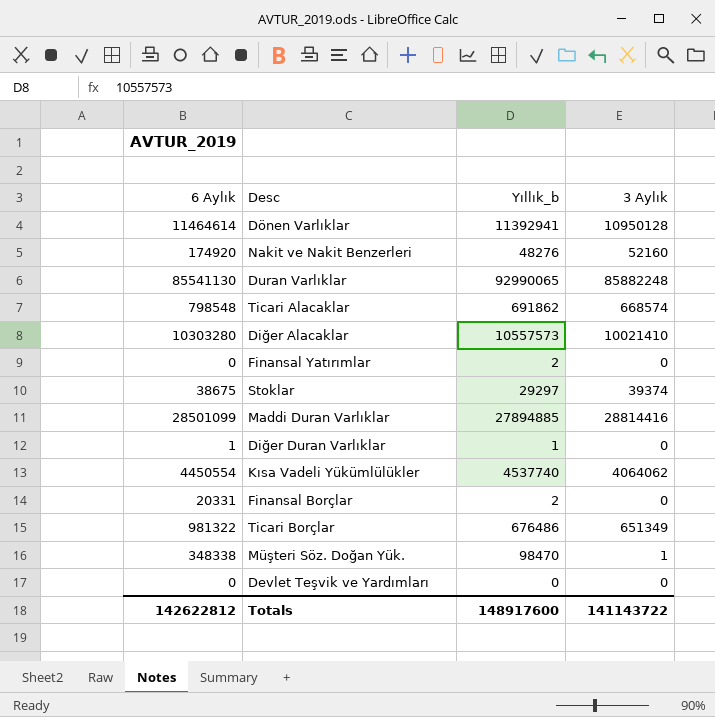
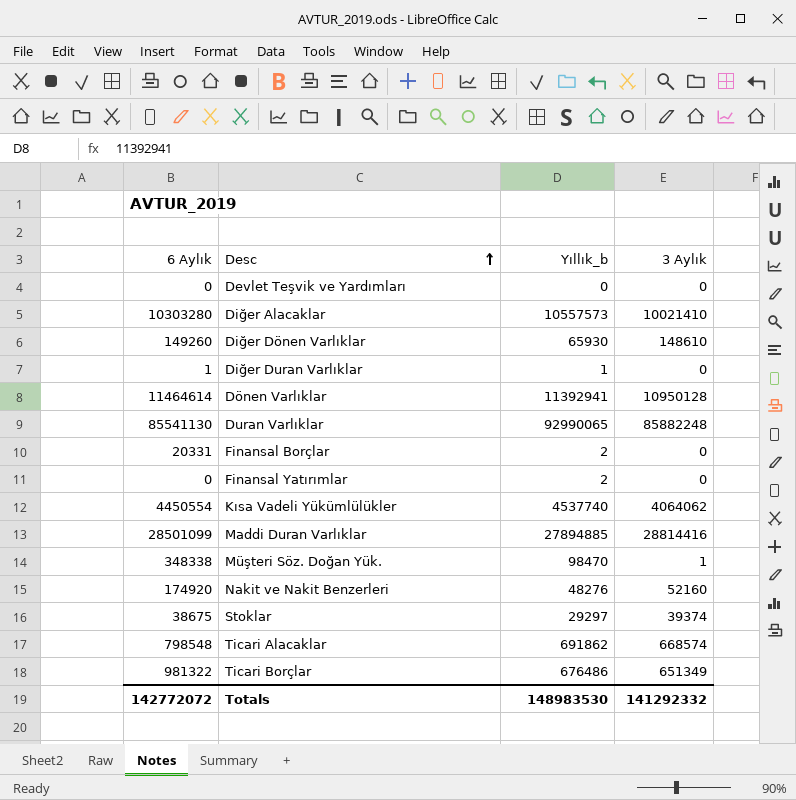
row order: none -> Desc ascending
row Diğer Dönen Varlıklar: none -> 149260 | 65930 | 148610
Totals | 6 Aylık: 142622812 -> 142772072
Totals | Yıllık_b: 148917600 -> 148983530
Totals | 3 Aylık: 141143722 -> 141292332

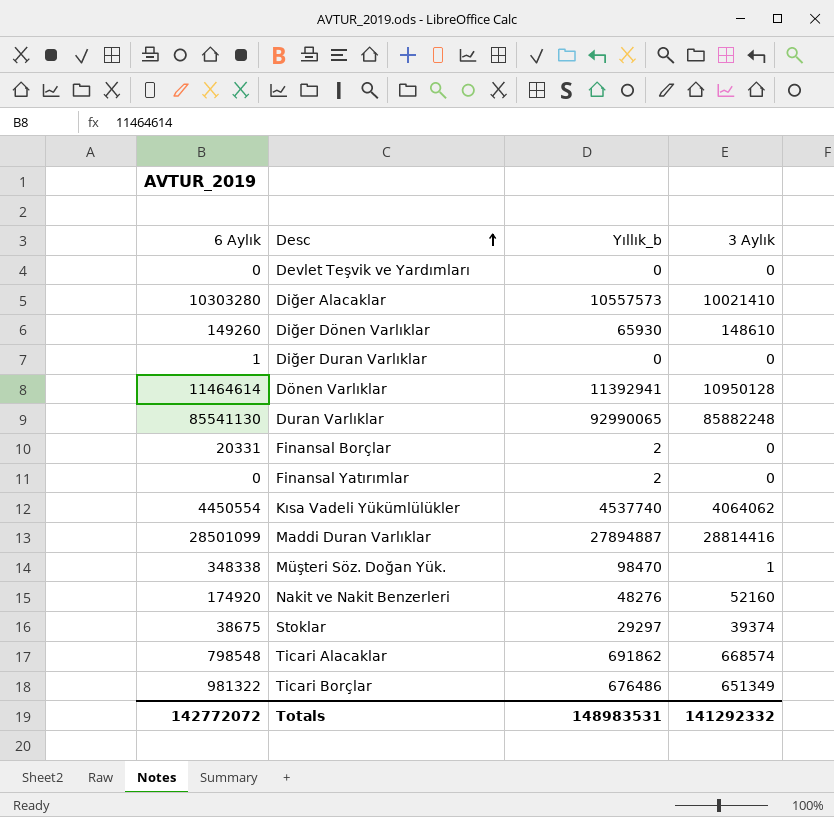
Diğer Duran Varlıklar | Yıllık_b: 1 -> 0
Maddi Duran Varlıklar | Yıllık_b: 27894885 -> 27894887
Totals | Yıllık_b: 148983530 -> 148983531

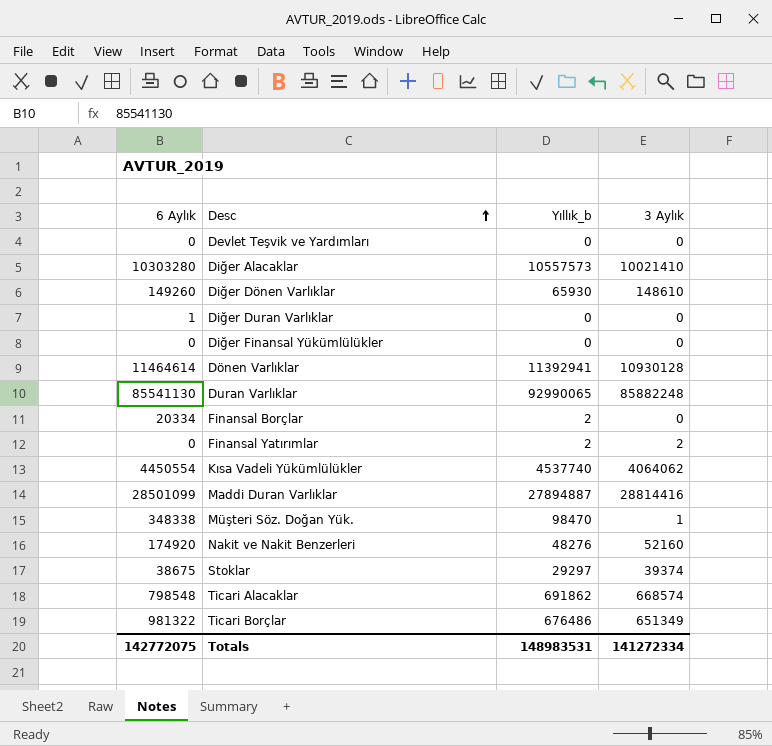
row Diğer Finansal Yükümlülükler: none -> 0 | 0 | 0
Dönen Varlıklar | 3 Aylık: 10950128 -> 10930128
Finansal Borçlar | 6 Aylık: 20331 -> 20334
Finansal Yatırımlar | 3 Aylık: 0 -> 2
Totals | 6 Aylık: 142772072 -> 142772075
Totals | 3 Aylık: 141292332 -> 141272334

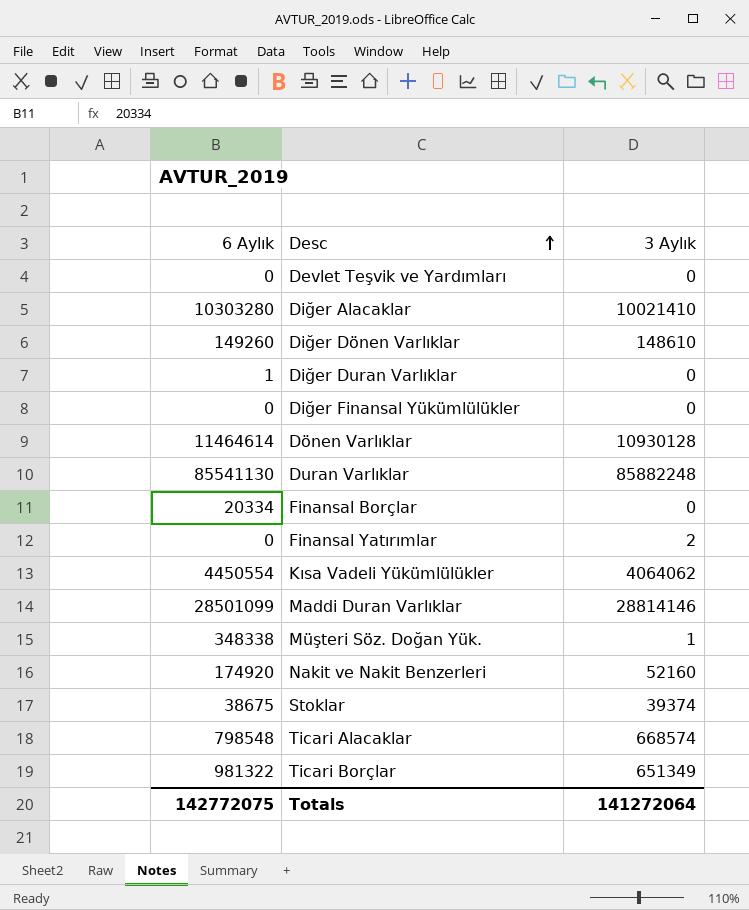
column Yıllık_b | position: 3 -> none
Maddi Duran Varlıklar | 3 Aylık: 28814416 -> 28814146
Totals | 3 Aylık: 141272334 -> 141272064

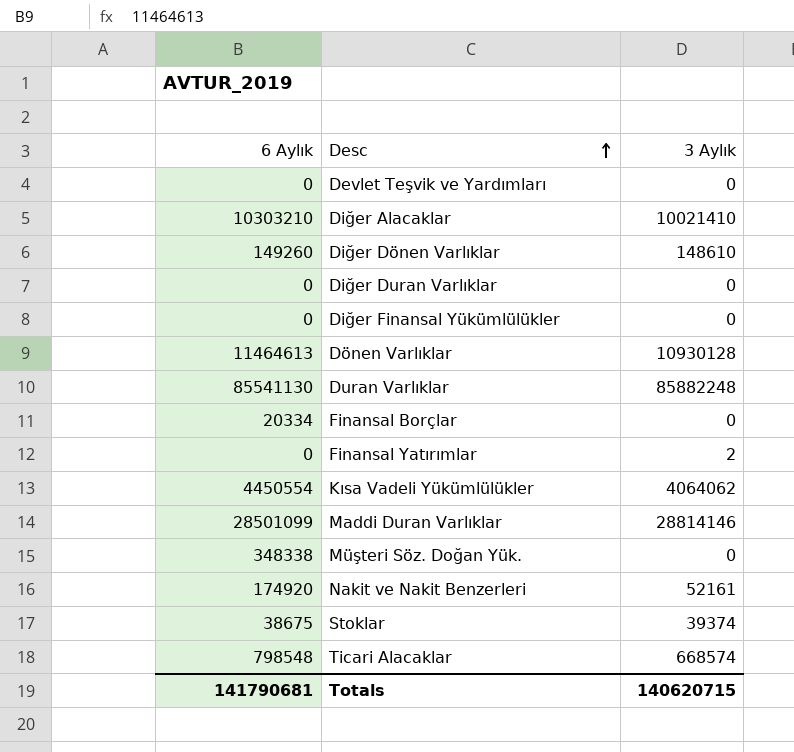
row Ticari Borçlar: 981322 | 651349 -> none
Diğer Alacaklar | 6 Aylık: 10303280 -> 10303210
Diğer Duran Varlıklar | 6 Aylık: 1 -> 0
Dönen Varlıklar | 6 Aylık: 11464614 -> 11464613
Müşteri Söz. Doğan Yük. | 3 Aylık: 1 -> 0
Nakit ve Nakit Benzerleri | 3 Aylık: 52160 -> 52161
Totals | 6 Aylık: 142772075 -> 141790681
Totals | 3 Aylık: 141272064 -> 140620715

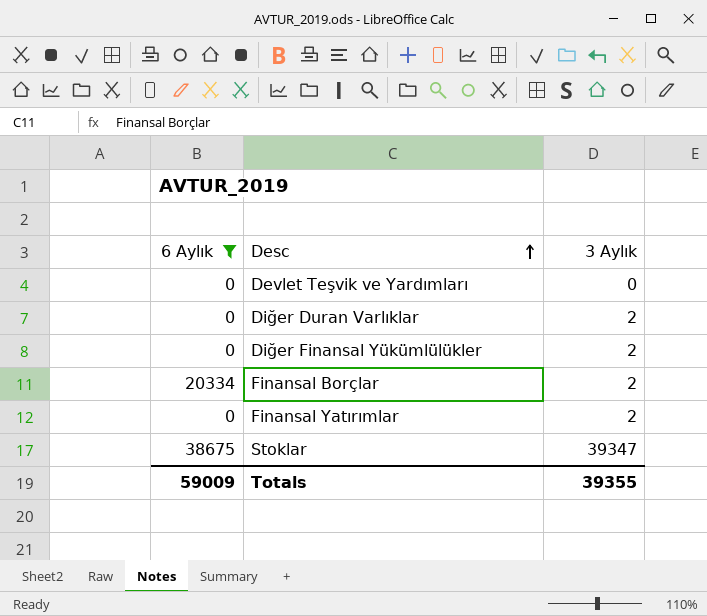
filter: none -> 6 Aylık <= 38675
Diğer Duran Varlıklar | 3 Aylık: 0 -> 2
Diğer Finansal Yükümlülükler | 3 Aylık: 0 -> 2
Finansal Borçlar | 3 Aylık: 0 -> 2
Stoklar | 3 Aylık: 39374 -> 39347
Totals | 6 Aylık: 141790681 -> 59009
Totals | 3 Aylık: 140620715 -> 39355

